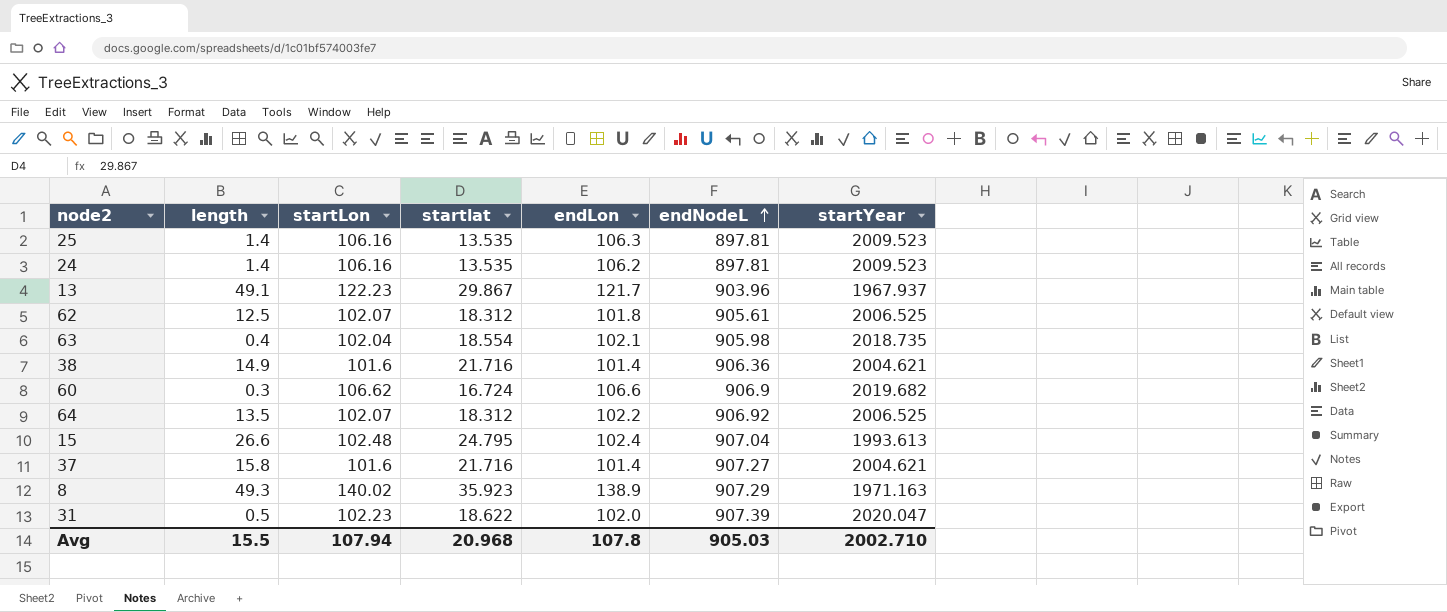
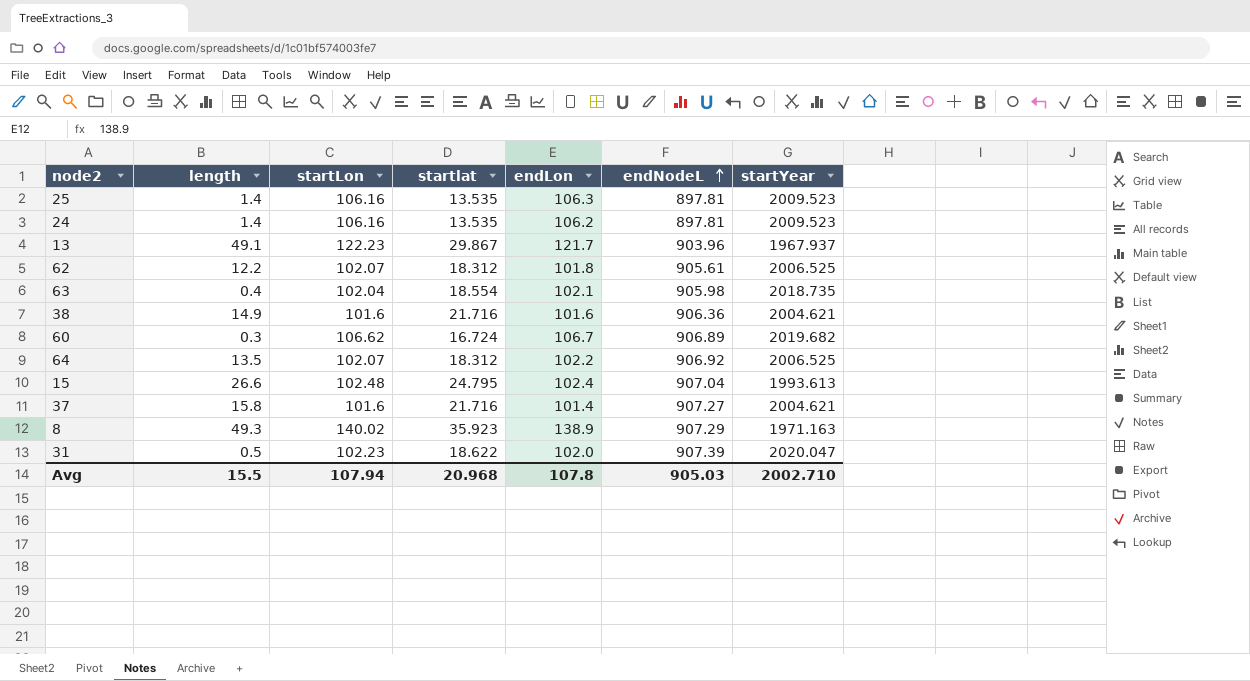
62 | length: 12.5 -> 12.2
38 | endLon: 101.4 -> 101.6
60 | endLon: 106.6 -> 106.7
60 | endNodeL: 906.9 -> 906.89

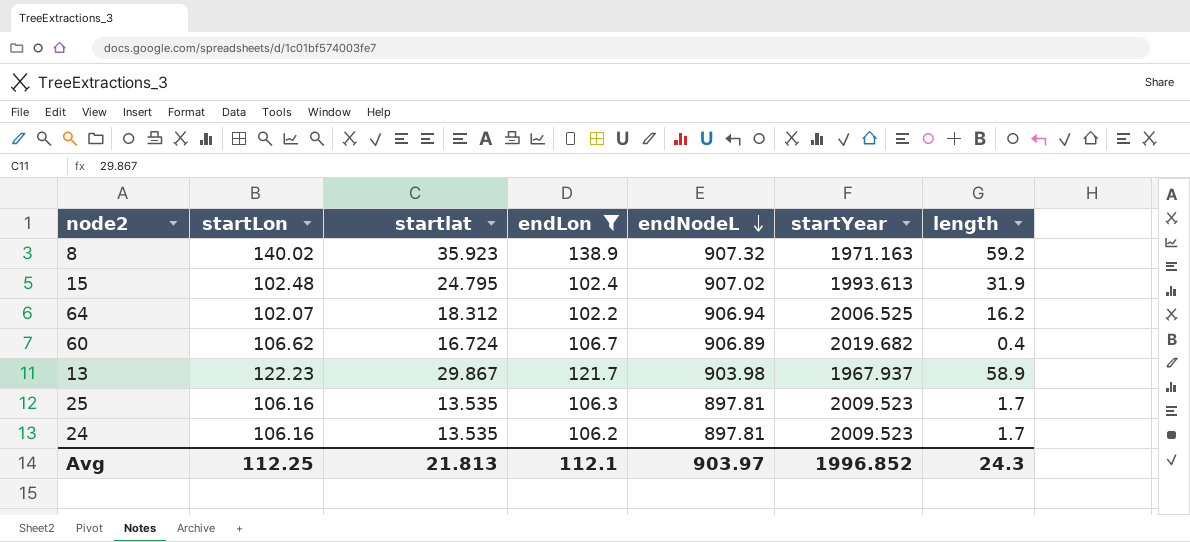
filter: none -> endLon >= 102.2
row order: endNodeL ascending -> endNodeL descending
column length | position: 2 -> 7
8 | endNodeL: 907.29 -> 907.32
8 | length: 49.3 -> 59.2
15 | endNodeL: 907.04 -> 907.02
15 | length: 26.6 -> 31.9
64 | endNodeL: 906.92 -> 906.94
64 | length: 13.5 -> 16.2
60 | length: 0.3 -> 0.4
13 | endNodeL: 903.96 -> 903.98
13 | length: 49.1 -> 58.9
25 | length: 1.4 -> 1.7
24 | length: 1.4 -> 1.7
Avg | startLon: 107.94 -> 112.25
Avg | startlat: 20.968 -> 21.813
Avg | endLon: 107.8 -> 112.1
Avg | endNodeL: 905.03 -> 903.97
Avg | startYear: 2002.710 -> 1996.852
Avg | length: 15.5 -> 24.3

